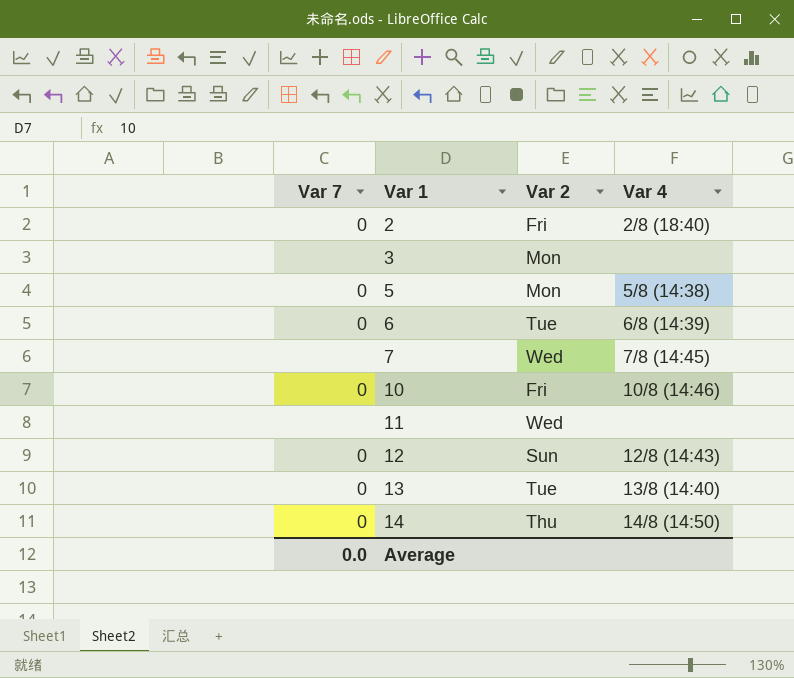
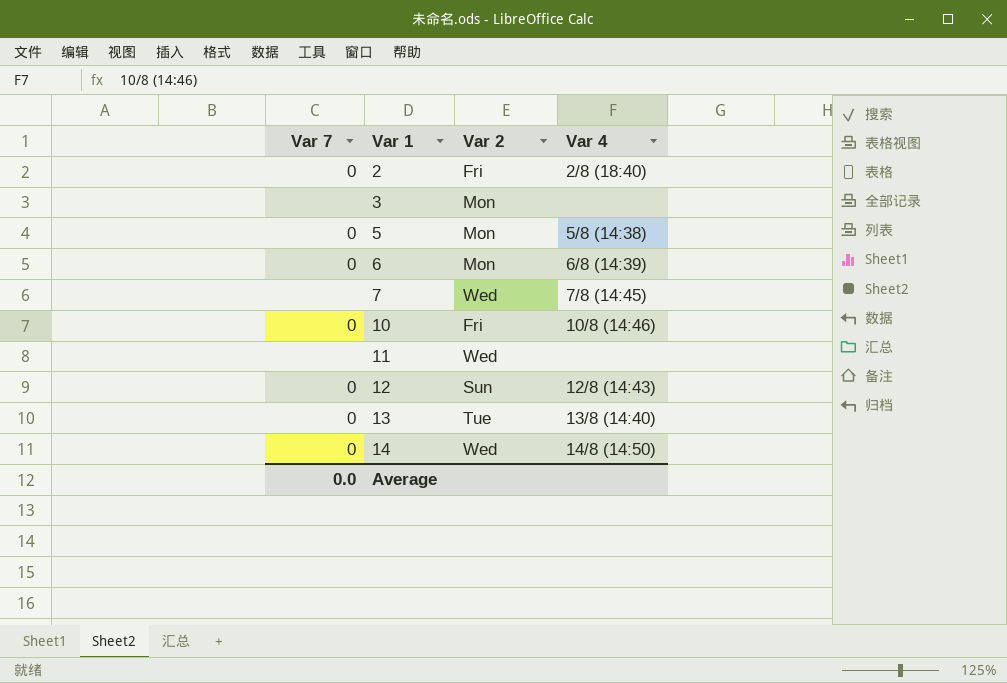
6 | Var 2: Tue -> Mon
14 | Var 2: Thu -> Wed

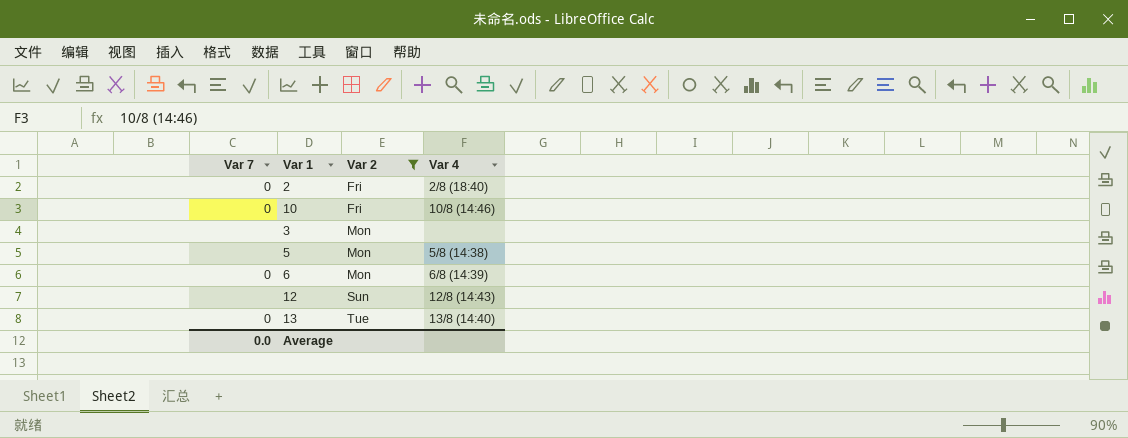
filter: none -> Var 2 != Wed
row order: Var 1 ascending -> Var 2 ascending
5 | Var 7: 0 -> none
12 | Var 7: 0 -> none

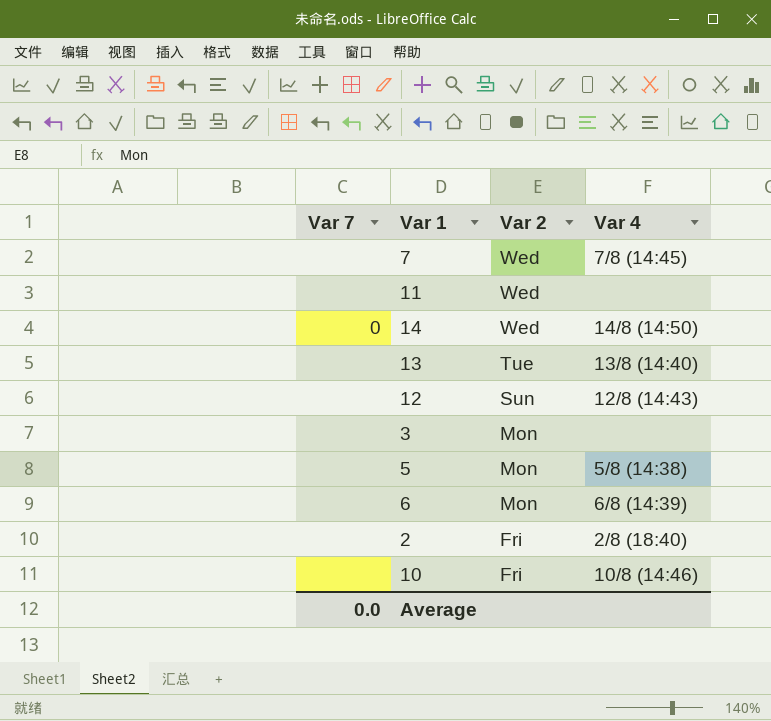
filter: Var 2 != Wed -> none
row order: Var 2 ascending -> Var 2 descending
13 | Var 7: 0 -> none
6 | Var 7: 0 -> none
2 | Var 7: 0 -> none
10 | Var 7: 0 -> none

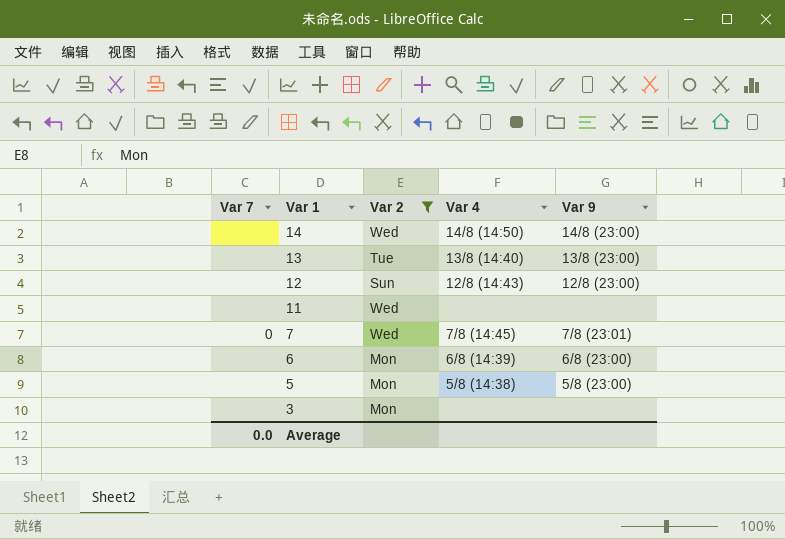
filter: none -> Var 2 != Fri
row order: Var 2 descending -> Var 1 descending
column Var 9 | position: none -> 5
14 | Var 7: 0 -> none
7 | Var 7: none -> 0

